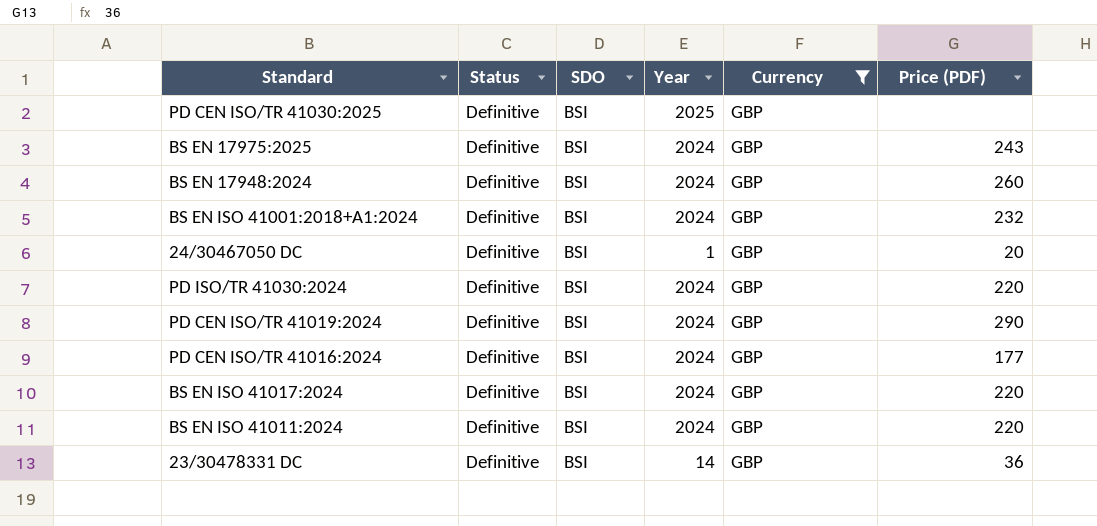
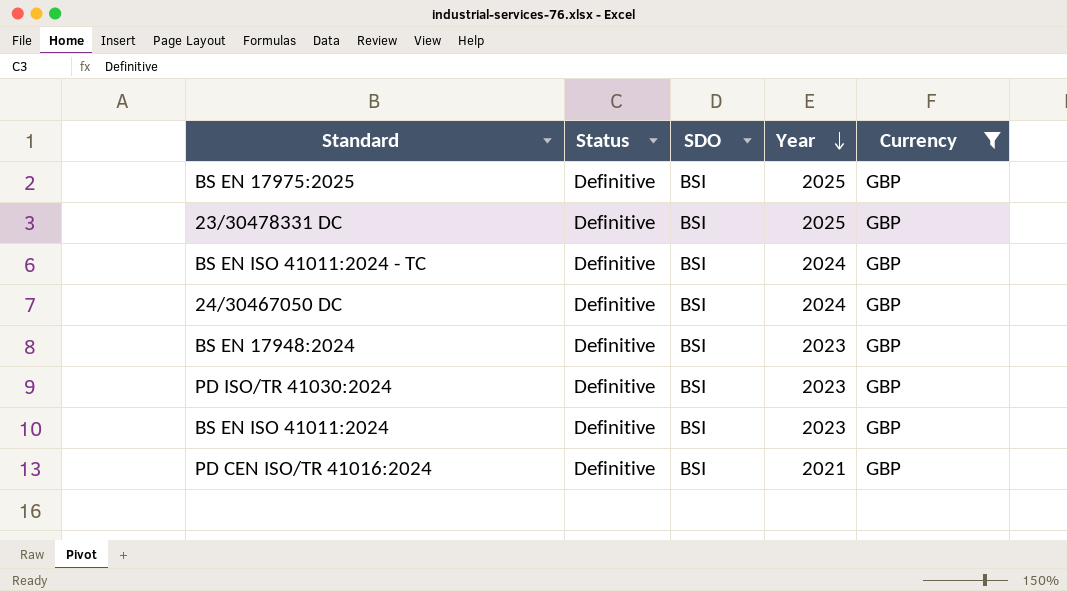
row order: none -> Year descending
column Price (PDF) | position: 6 -> none
row PD CEN ISO/TR 41030:2025: Definitive | BSI | 2025 | GBP | none -> none
row BS EN ISO 41001:2018+A1:2024: Definitive | BSI | 2024 | GBP | 232 -> none
row PD CEN ISO/TR 41019:2024: Definitive | BSI | 2024 | GBP | 290 -> none
row BS EN ISO 41017:2024: Definitive | BSI | 2024 | GBP | 220 -> none
BS EN 17975:2025 | Year: 2024 -> 2025
23/30478331 DC | Year: 14 -> 2025
row BS EN ISO 41011:2024 - TC: none -> Definitive | BSI | 2024 | GBP
24/30467050 DC | Year: 1 -> 2024
BS EN 17948:2024 | Year: 2024 -> 2023
PD ISO/TR 41030:2024 | Year: 2024 -> 2023
BS EN ISO 41011:2024 | Year: 2024 -> 2023
PD CEN ISO/TR 41016:2024 | Year: 2024 -> 2021

